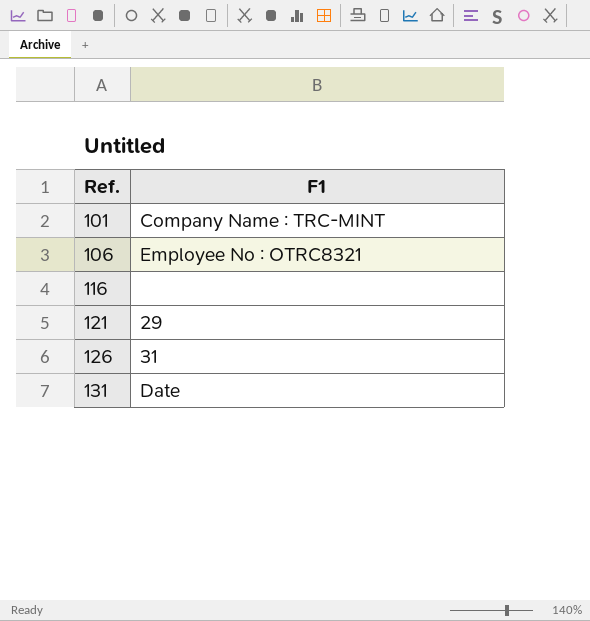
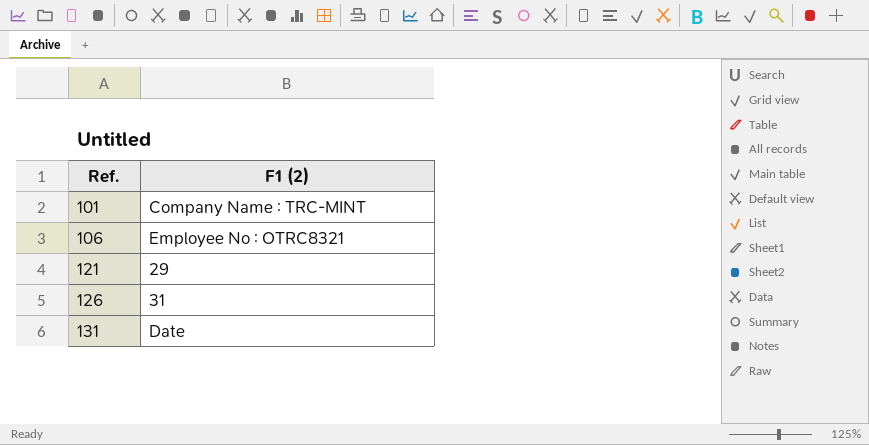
column name: F1 -> F1 (2)
row 116: none -> none

